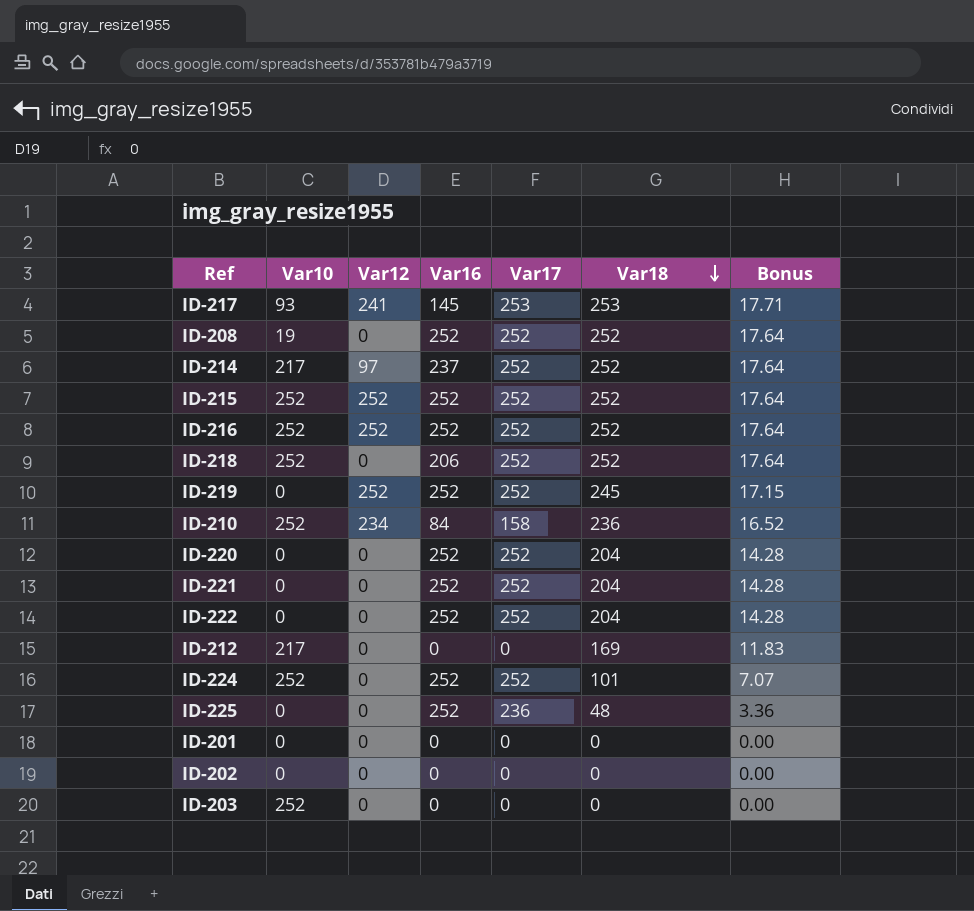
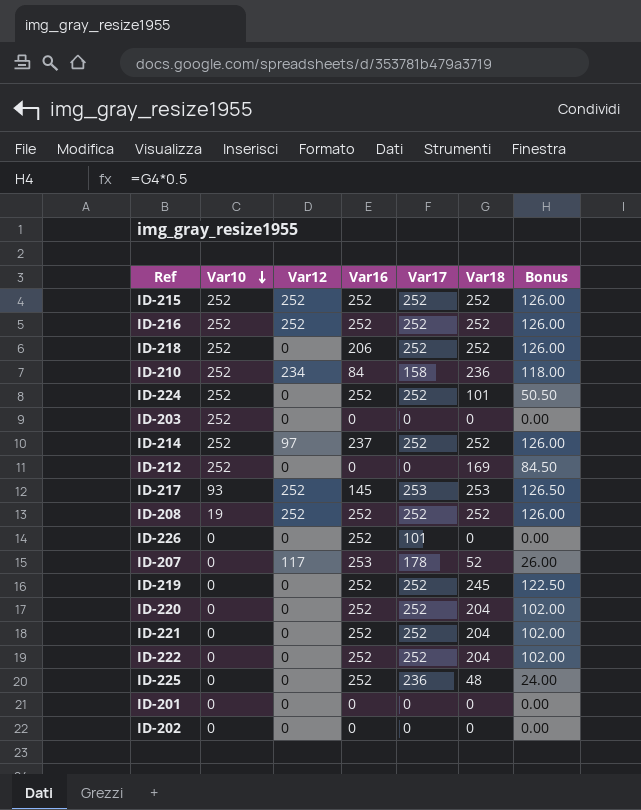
row order: Var18 descending -> Var10 descending
column Bonus | formula: [Var18] * 0.07 -> [Var18] * 0.5
ID-214 | Var10: 217 -> 252
ID-212 | Var10: 217 -> 252
ID-217 | Var12: 241 -> 252
ID-208 | Var12: 0 -> 252
row ID-226: none -> 0 | 0 | 252 | 101 | 0 | 0.00
row ID-207: none -> 0 | 117 | 253 | 178 | 52 | 26.00
ID-219 | Var12: 252 -> 0

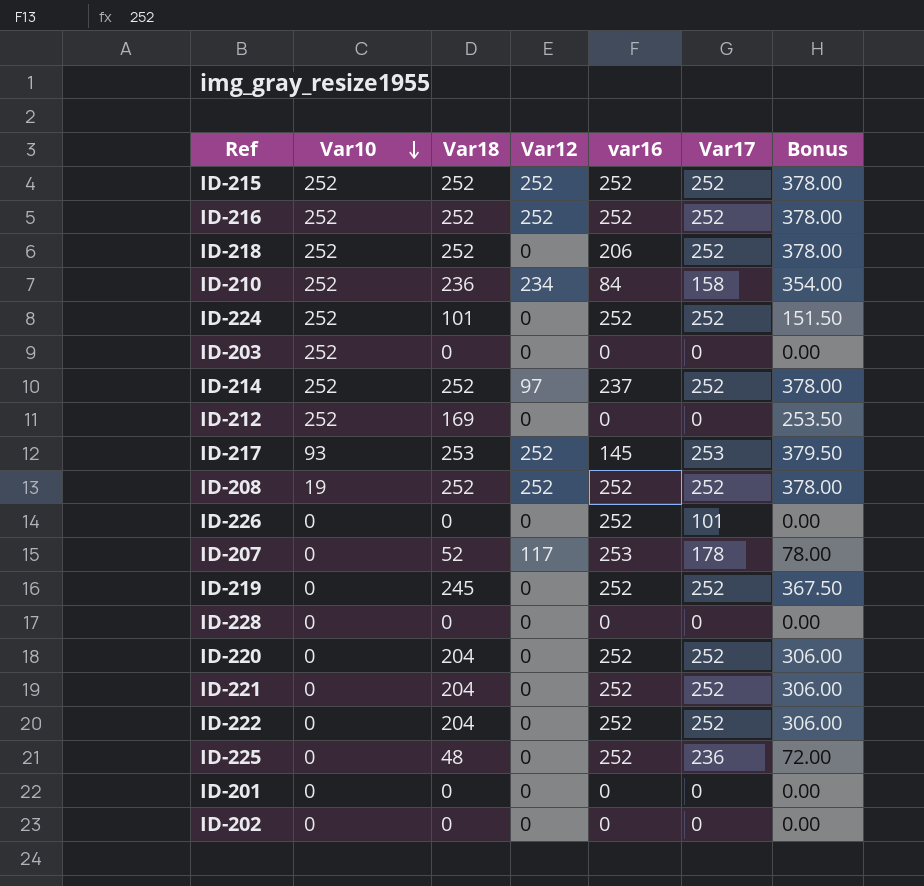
column Var18 | position: 6 -> 3
column name: Var16 -> var16
column Bonus | formula: [Var18] * 0.5 -> [Var18] * 1.5
row ID-228: none -> 0 | 0 | 0 | 0 | 0 | 0.00

